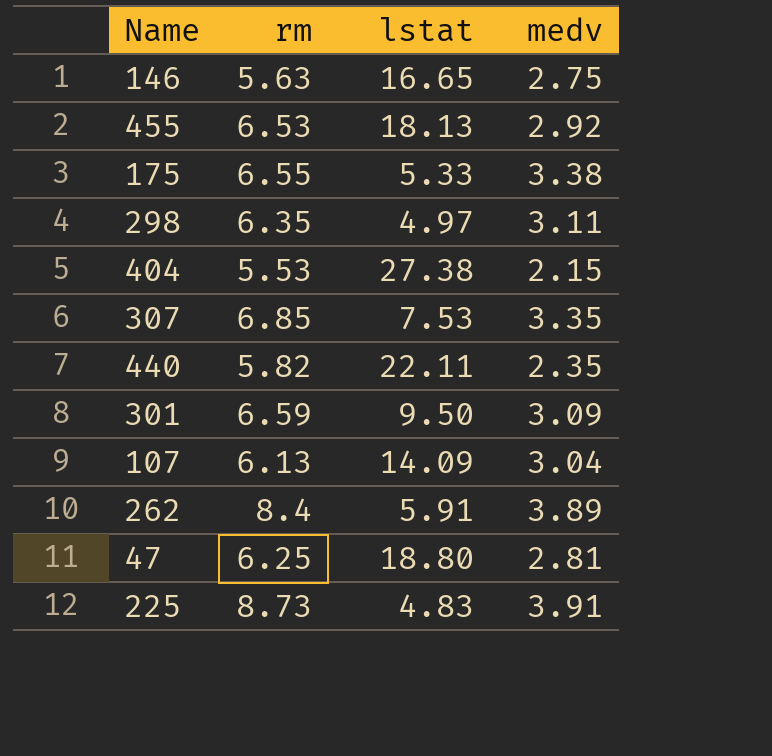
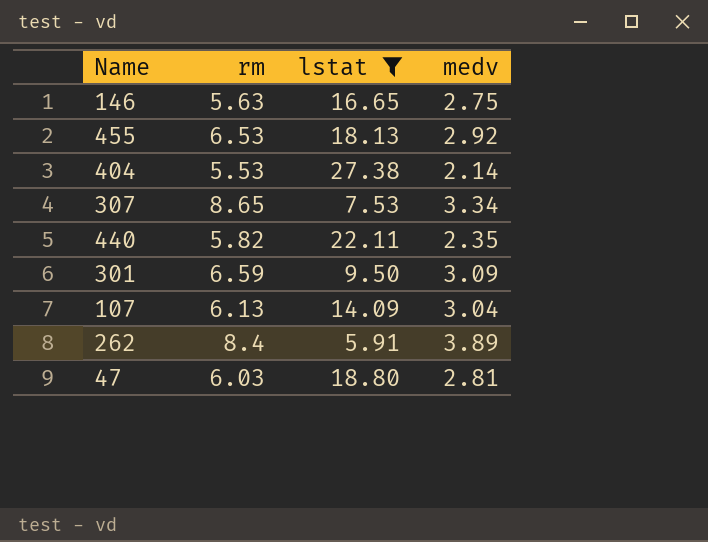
filter: none -> lstat >= 5.91
404 | medv: 2.15 -> 2.14
307 | rm: 6.85 -> 8.65
307 | medv: 3.35 -> 3.34
47 | rm: 6.25 -> 6.03

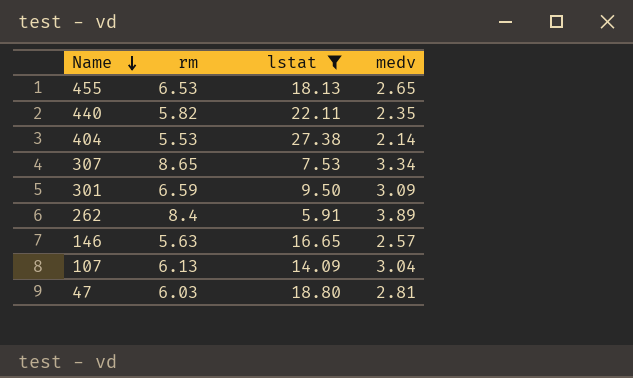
row order: none -> Name descending
455 | medv: 2.92 -> 2.65
146 | medv: 2.75 -> 2.57

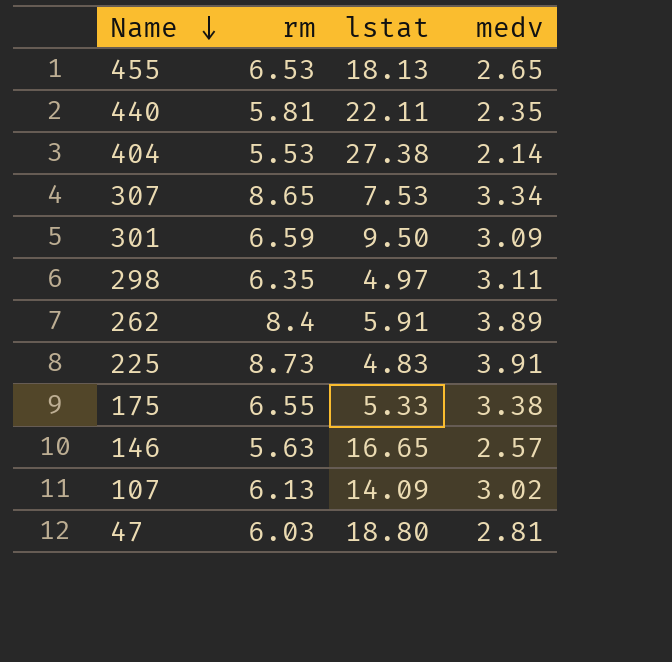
filter: lstat >= 5.91 -> none
440 | rm: 5.82 -> 5.81
107 | medv: 3.04 -> 3.02

